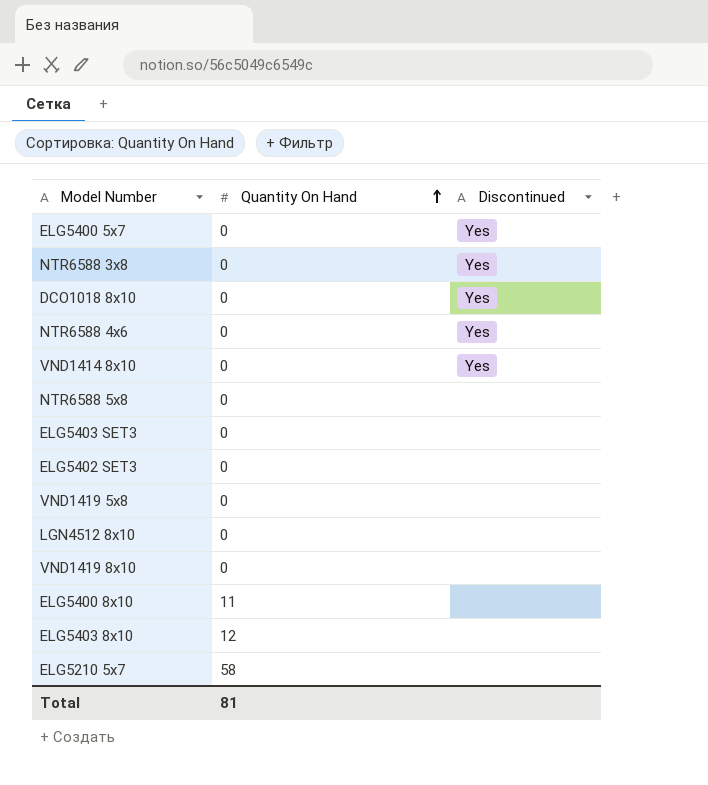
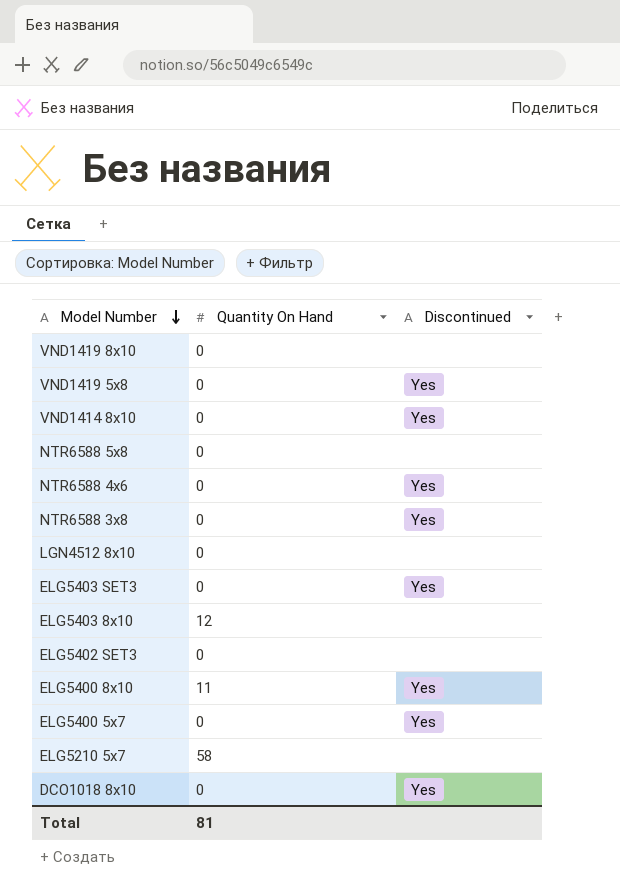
row order: Quantity On Hand ascending -> Model Number descending
VND1419 5x8 | Discontinued: none -> Yes
ELG5403 SET3 | Discontinued: none -> Yes
ELG5400 8x10 | Discontinued: none -> Yes

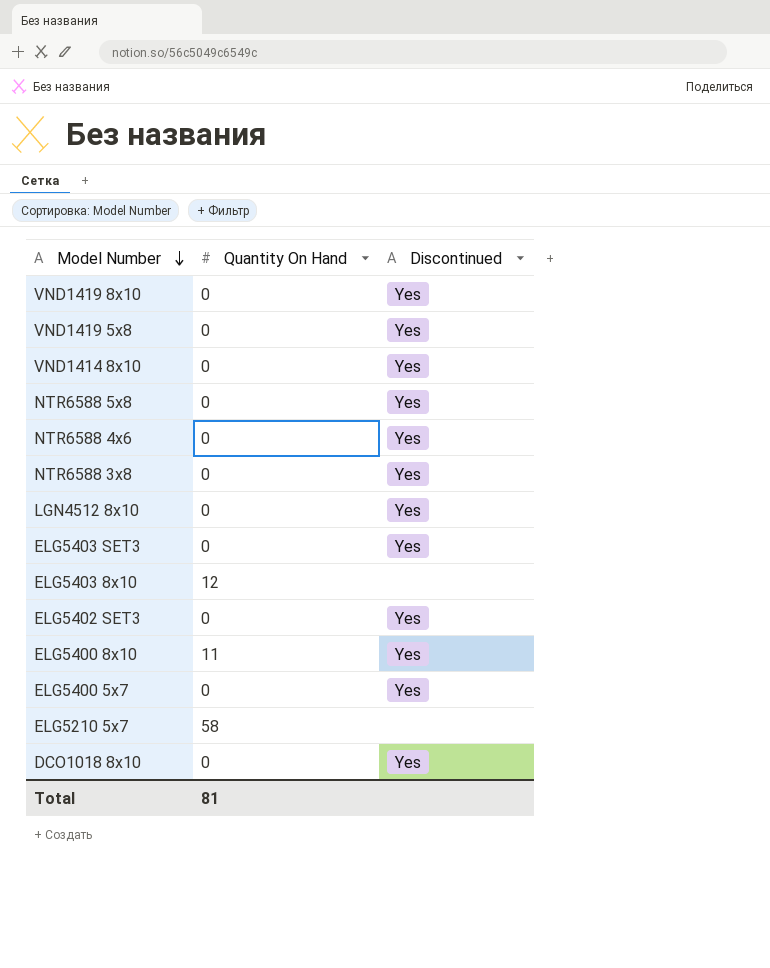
VND1419 8x10 | Discontinued: none -> Yes
NTR6588 5x8 | Discontinued: none -> Yes
LGN4512 8x10 | Discontinued: none -> Yes
ELG5402 SET3 | Discontinued: none -> Yes

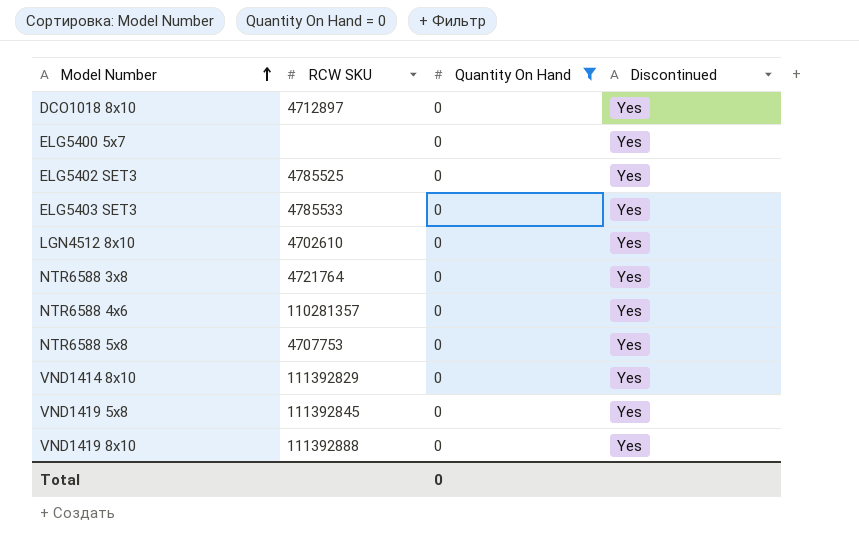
filter: none -> Quantity On Hand = 0
row order: Model Number descending -> Model Number ascending
column RCW SKU | position: none -> 2
Total | Quantity On Hand: 81 -> 0

